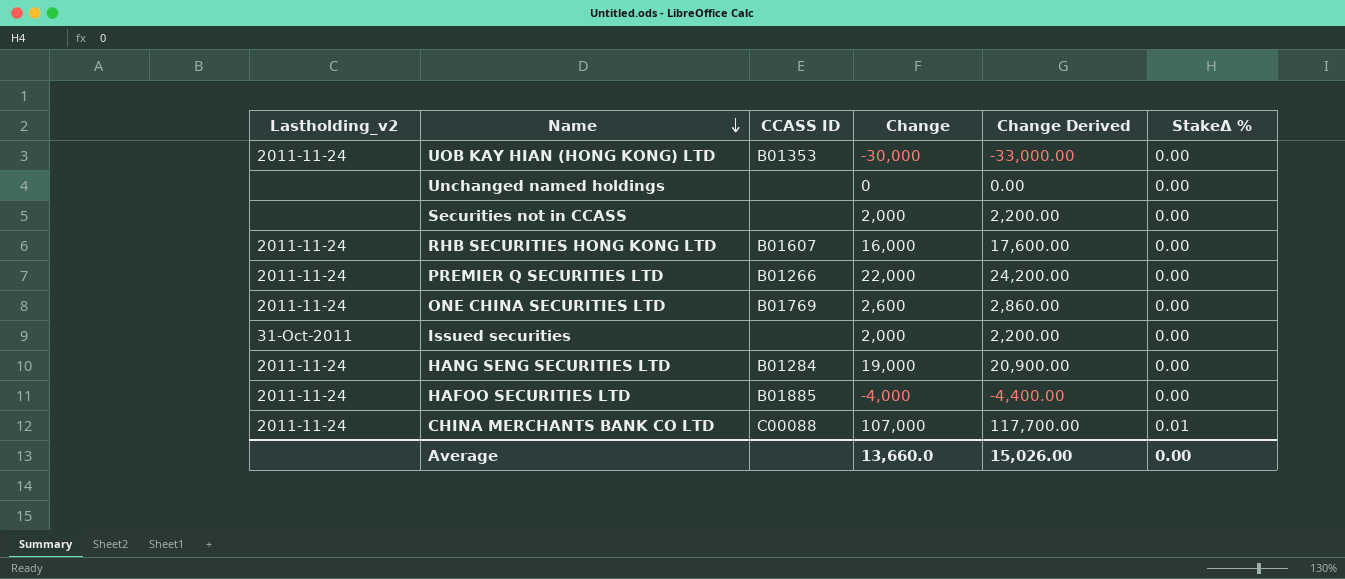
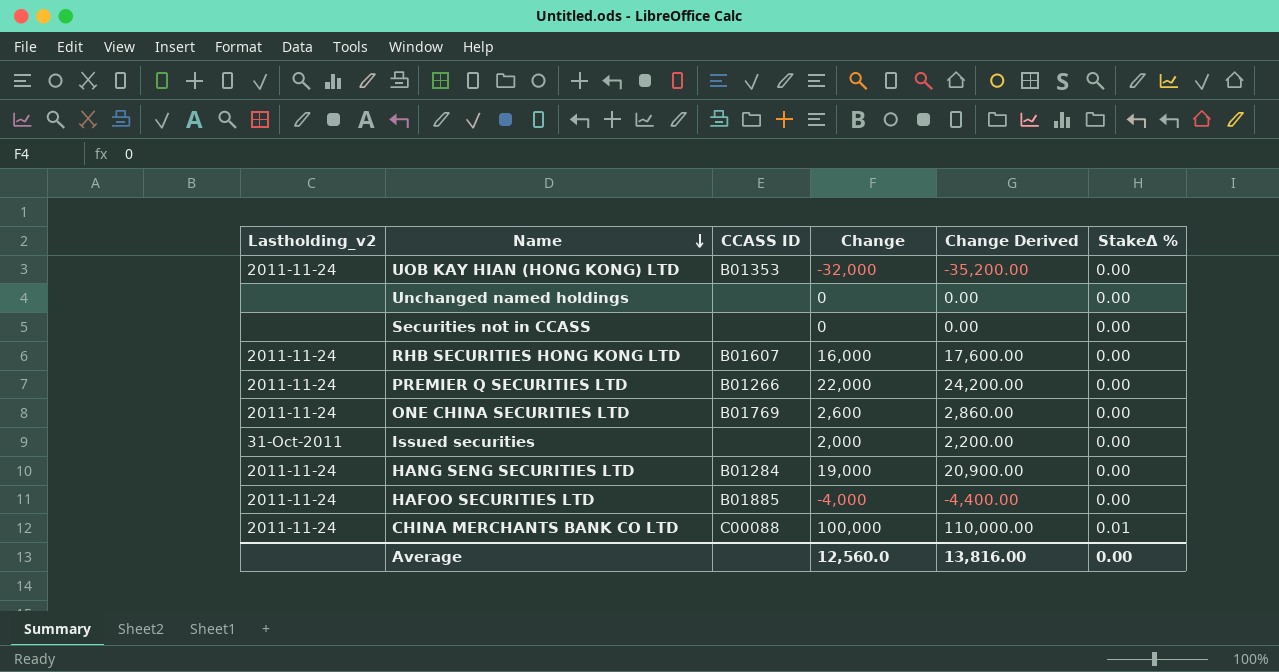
UOB KAY HIAN (HONG KONG) LTD | Change: -30,000 -> -32,000
UOB KAY HIAN (HONG KONG) LTD | Change Derived: -33,000.00 -> -35,200.00
Securities not in CCASS | Change: 2,000 -> 0
Securities not in CCASS | Change Derived: 2,200.00 -> 0.00
CHINA MERCHANTS BANK CO LTD | Change: 107,000 -> 100,000
CHINA MERCHANTS BANK CO LTD | Change Derived: 117,700.00 -> 110,000.00
Average | Change: 13,660.0 -> 12,560.0
Average | Change Derived: 15,026.00 -> 13,816.00

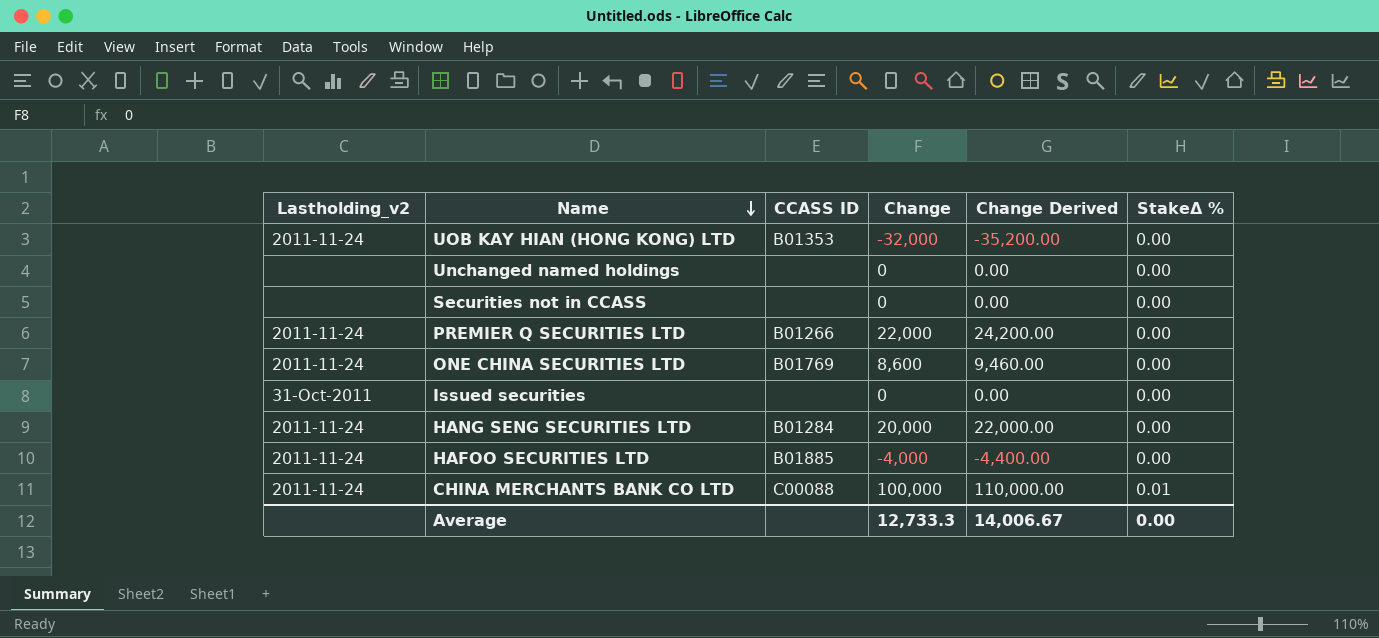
row RHB SECURITIES HONG KONG LTD: 2011-11-24 | B01607 | 16,000 | 17,600.00 | 0.00 -> none
ONE CHINA SECURITIES LTD | Change: 2,600 -> 8,600
ONE CHINA SECURITIES LTD | Change Derived: 2,860.00 -> 9,460.00
Issued securities | Change: 2,000 -> 0
Issued securities | Change Derived: 2,200.00 -> 0.00
HANG SENG SECURITIES LTD | Change: 19,000 -> 20,000
HANG SENG SECURITIES LTD | Change Derived: 20,900.00 -> 22,000.00
Average | Change: 12,560.0 -> 12,733.3
Average | Change Derived: 13,816.00 -> 14,006.67

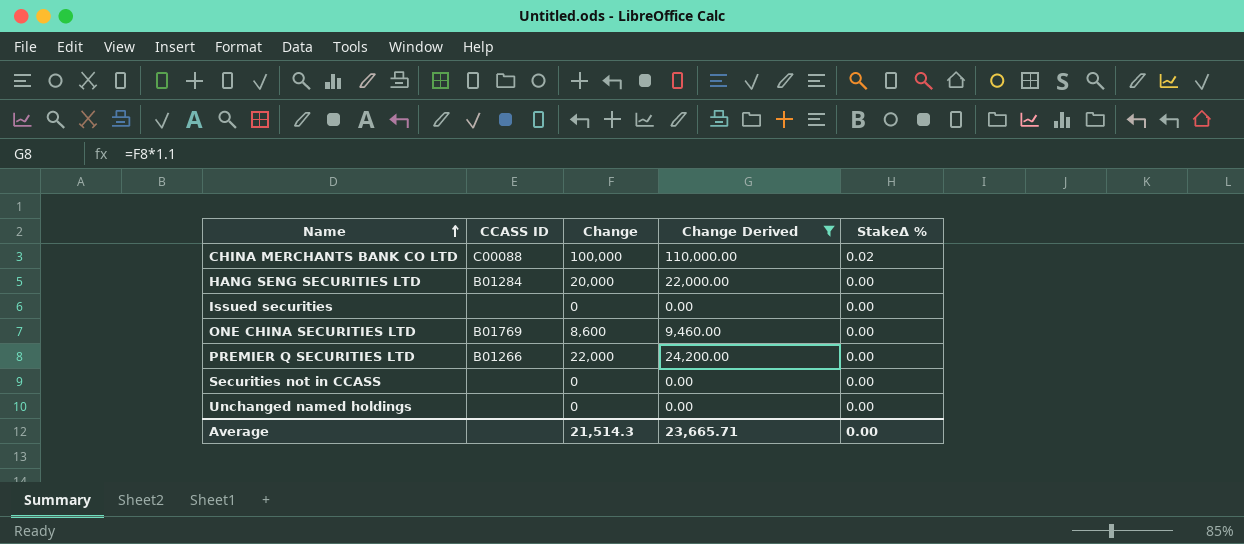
filter: none -> Change Derived >= 0.00
row order: Name descending -> Name ascending
column Lastholding_v2 | position: 1 -> none
CHINA MERCHANTS BANK CO LTD | StakeΔ %: 0.01 -> 0.02
Average | Change: 12,733.3 -> 21,514.3
Average | Change Derived: 14,006.67 -> 23,665.71

